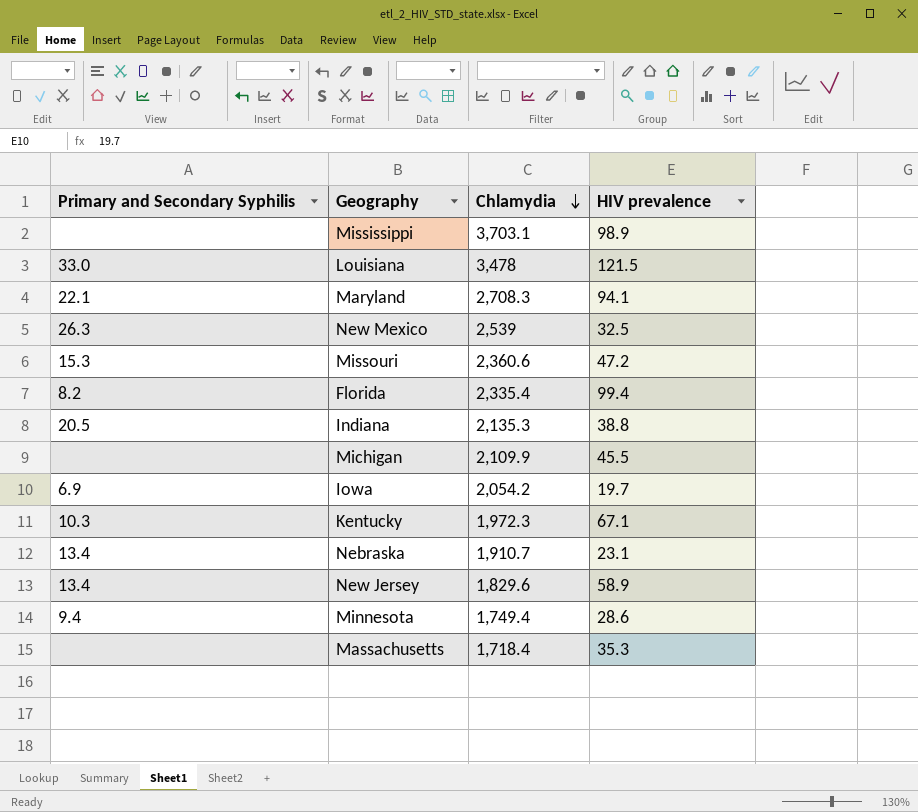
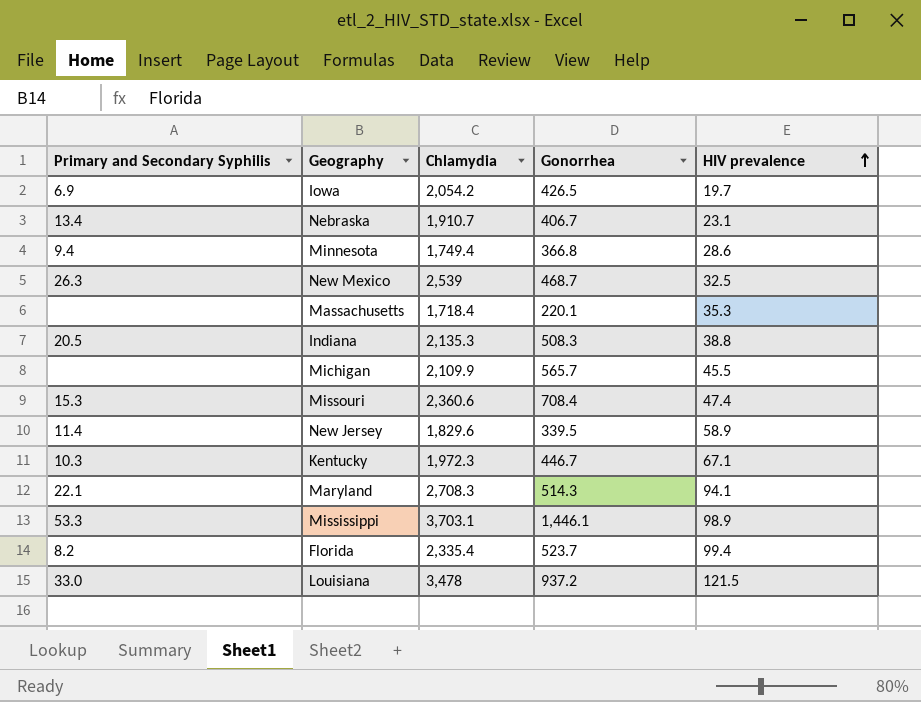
row order: Chlamydia descending -> HIV prevalence ascending
column Gonorrhea | position: none -> 4
Missouri | HIV prevalence: 47.2 -> 47.4
New Jersey | Primary and Secondary Syphilis: 13.4 -> 11.4
Mississippi | Primary and Secondary Syphilis: none -> 53.3

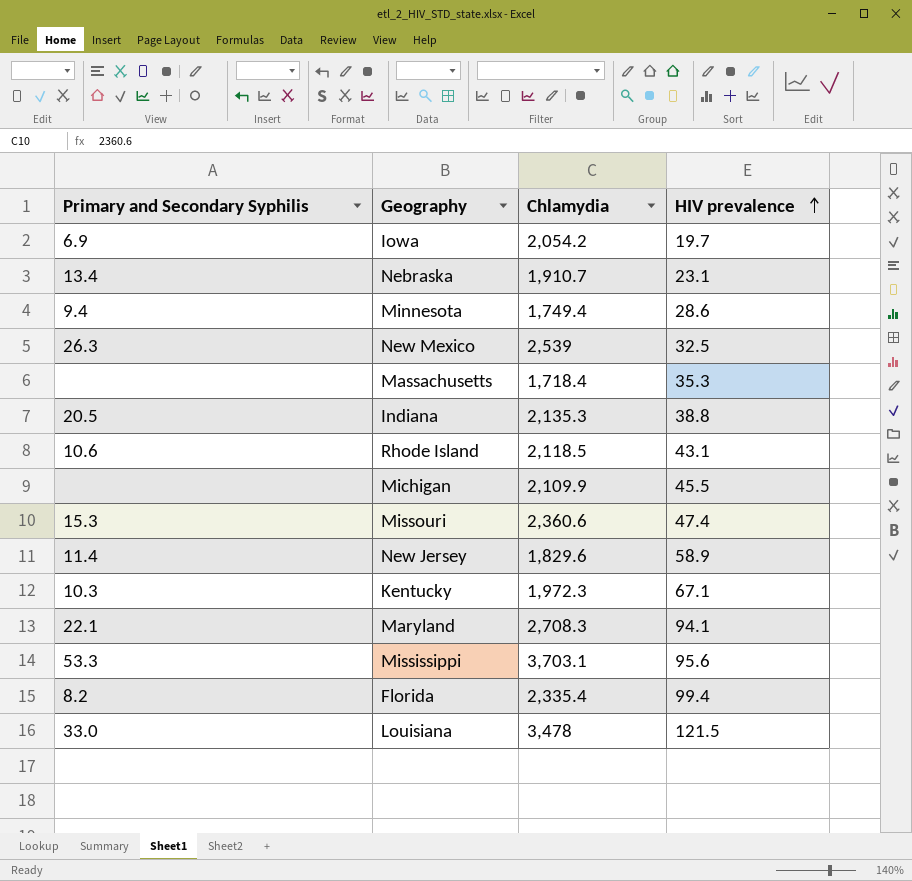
column Gonorrhea | position: 4 -> none
row Rhode Island: none -> 10.6 | 2,118.5 | 43.1
Mississippi | HIV prevalence: 98.9 -> 95.6

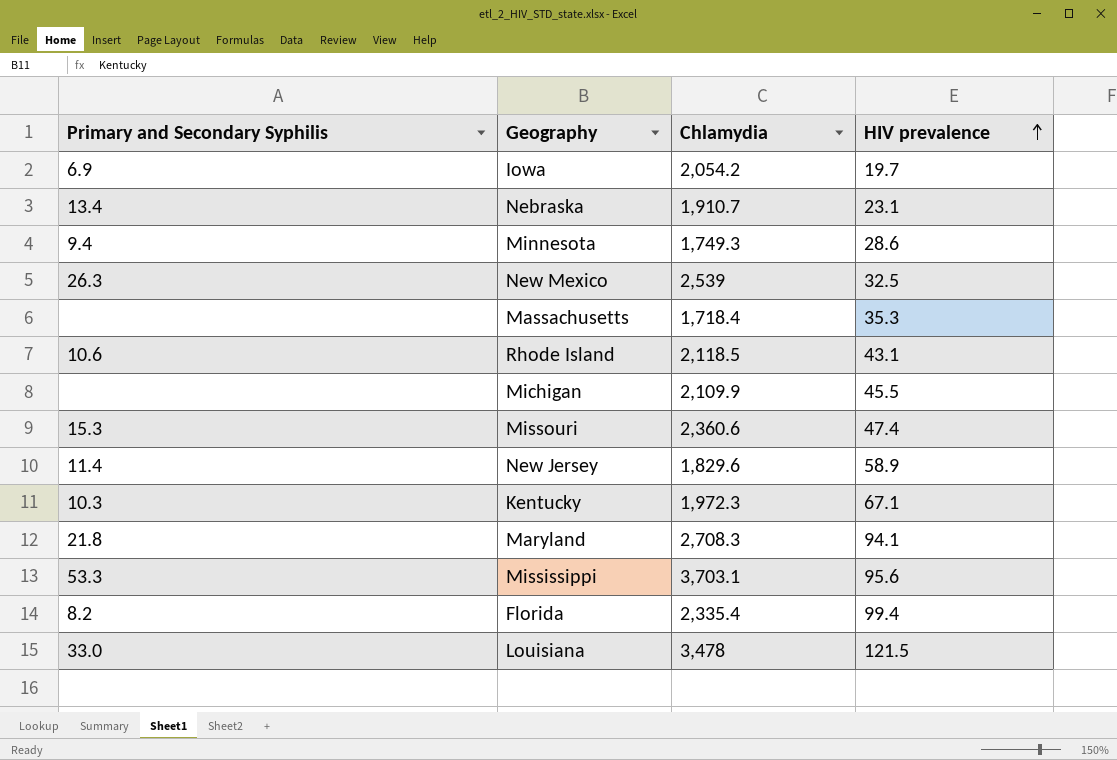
row Indiana: 20.5 | 2,135.3 | 38.8 -> none
Minnesota | Chlamydia: 1,749.4 -> 1,749.3
Maryland | Primary and Secondary Syphilis: 22.1 -> 21.8

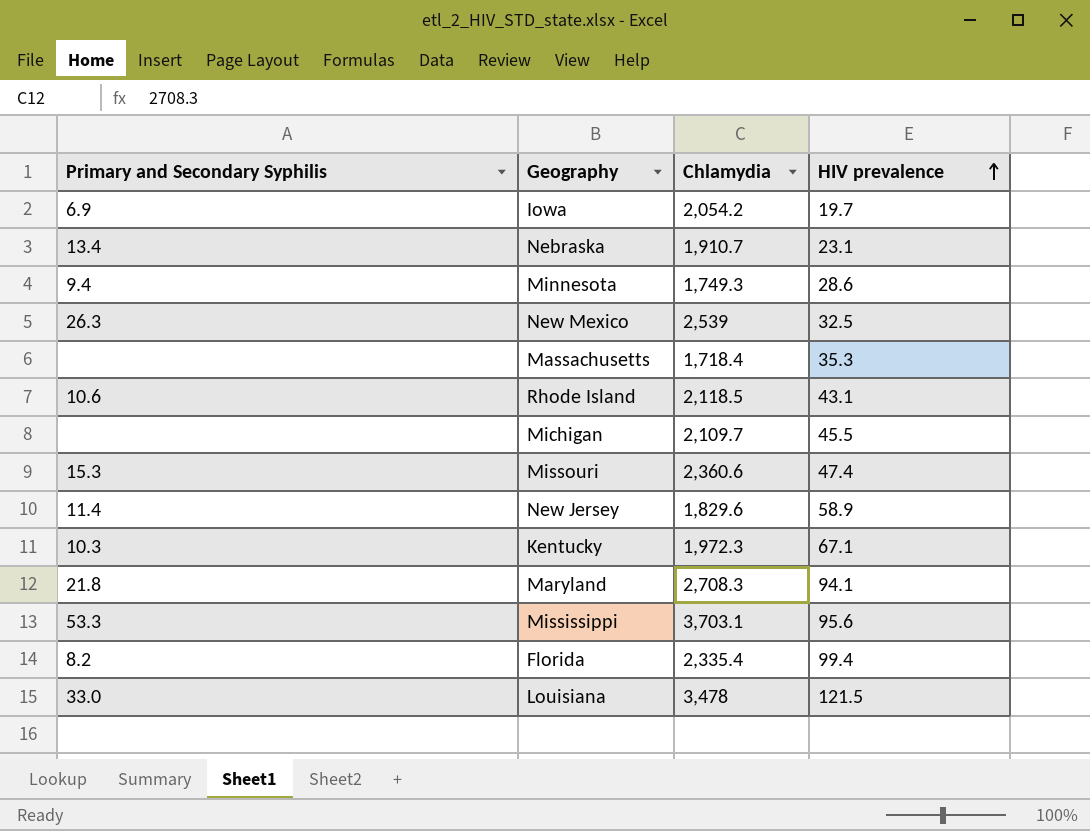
Michigan | Chlamydia: 2,109.9 -> 2,109.7

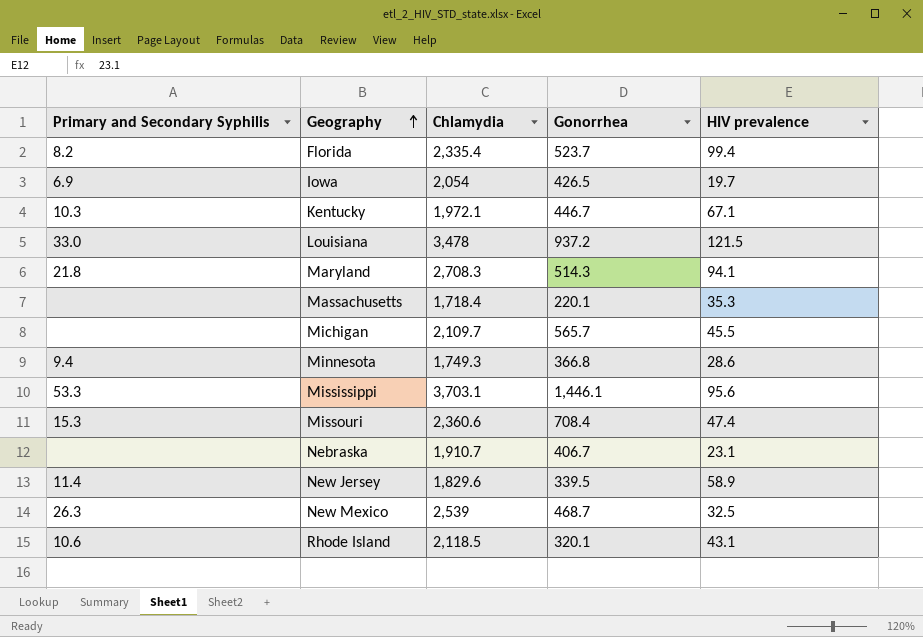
row order: HIV prevalence ascending -> Geography ascending
column Gonorrhea | position: none -> 4
Iowa | Chlamydia: 2,054.2 -> 2,054
Kentucky | Chlamydia: 1,972.3 -> 1,972.1
Nebraska | Primary and Secondary Syphilis: 13.4 -> none

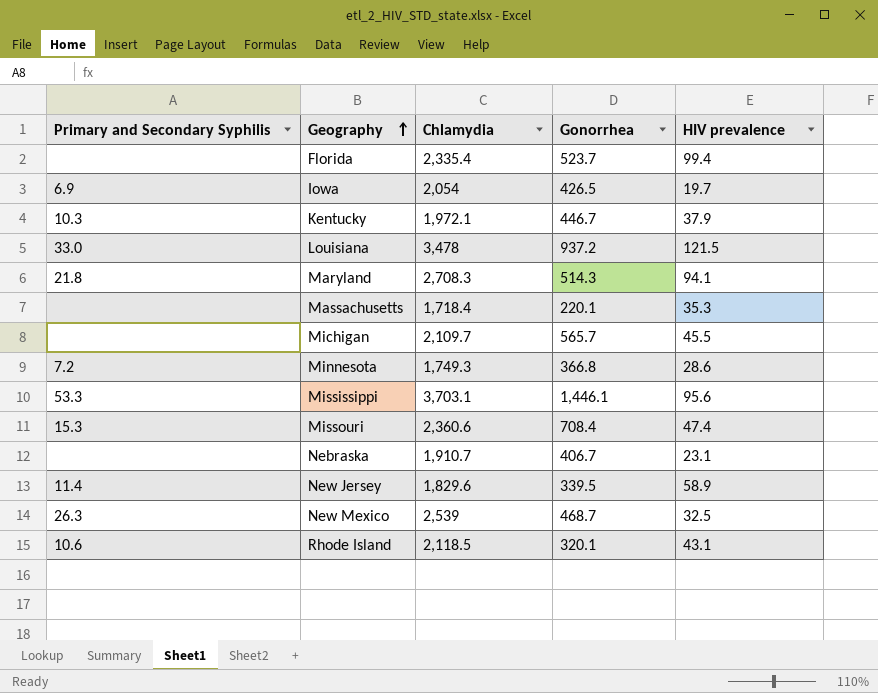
Florida | Primary and Secondary Syphilis: 8.2 -> none
Kentucky | HIV prevalence: 67.1 -> 37.9
Minnesota | Primary and Secondary Syphilis: 9.4 -> 7.2

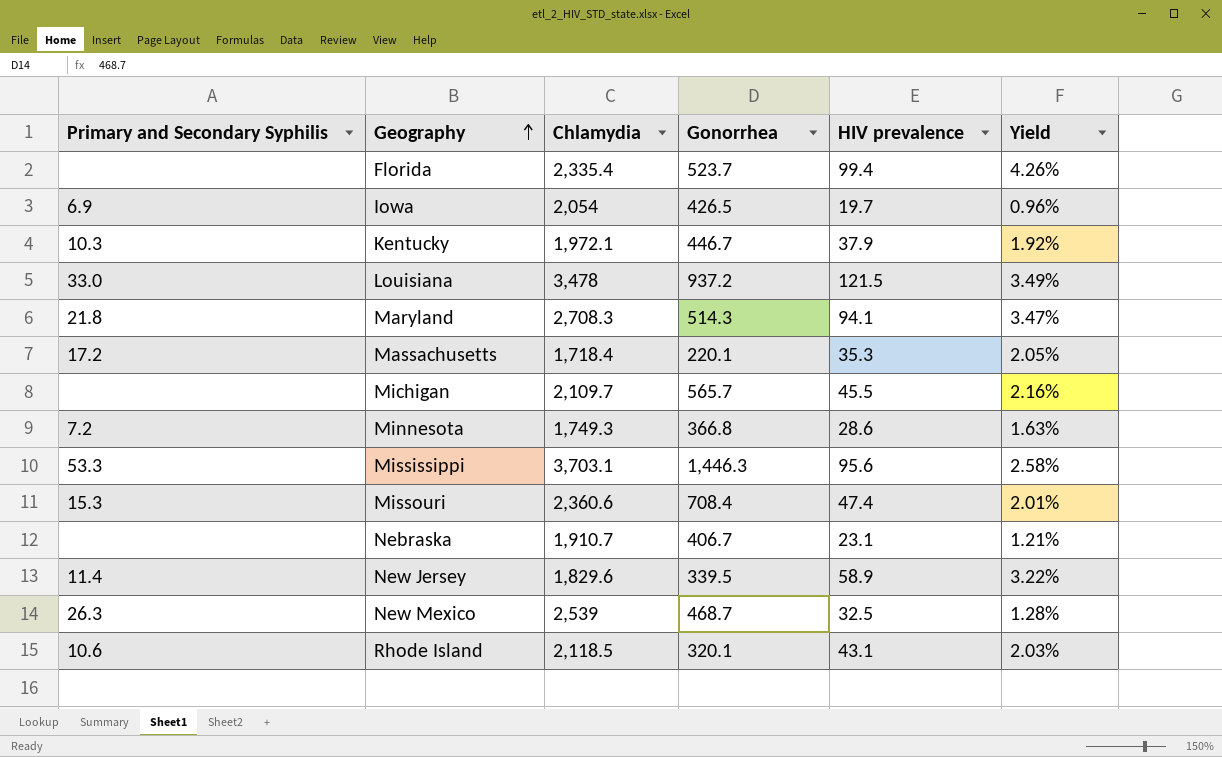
column Yield | formula: none -> [HIV prevalence] / [Chlamydia]
Massachusetts | Primary and Secondary Syphilis: none -> 17.2
Mississippi | Gonorrhea: 1,446.1 -> 1,446.3

